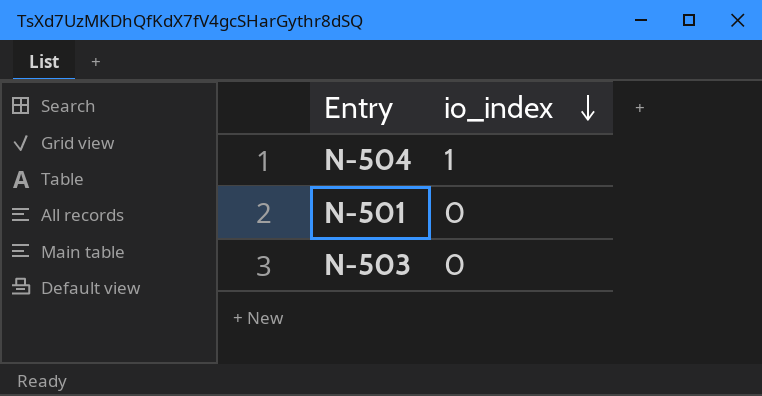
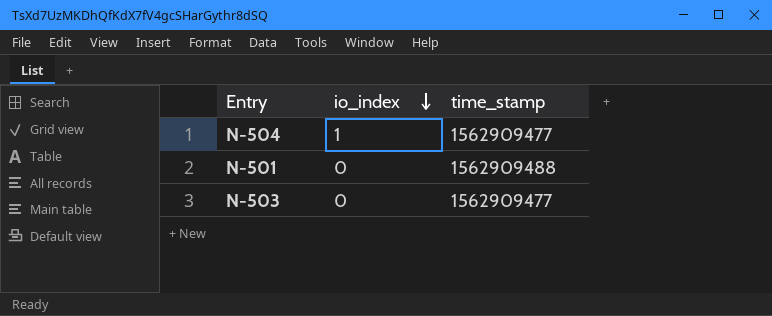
column time_stamp | position: none -> 3

